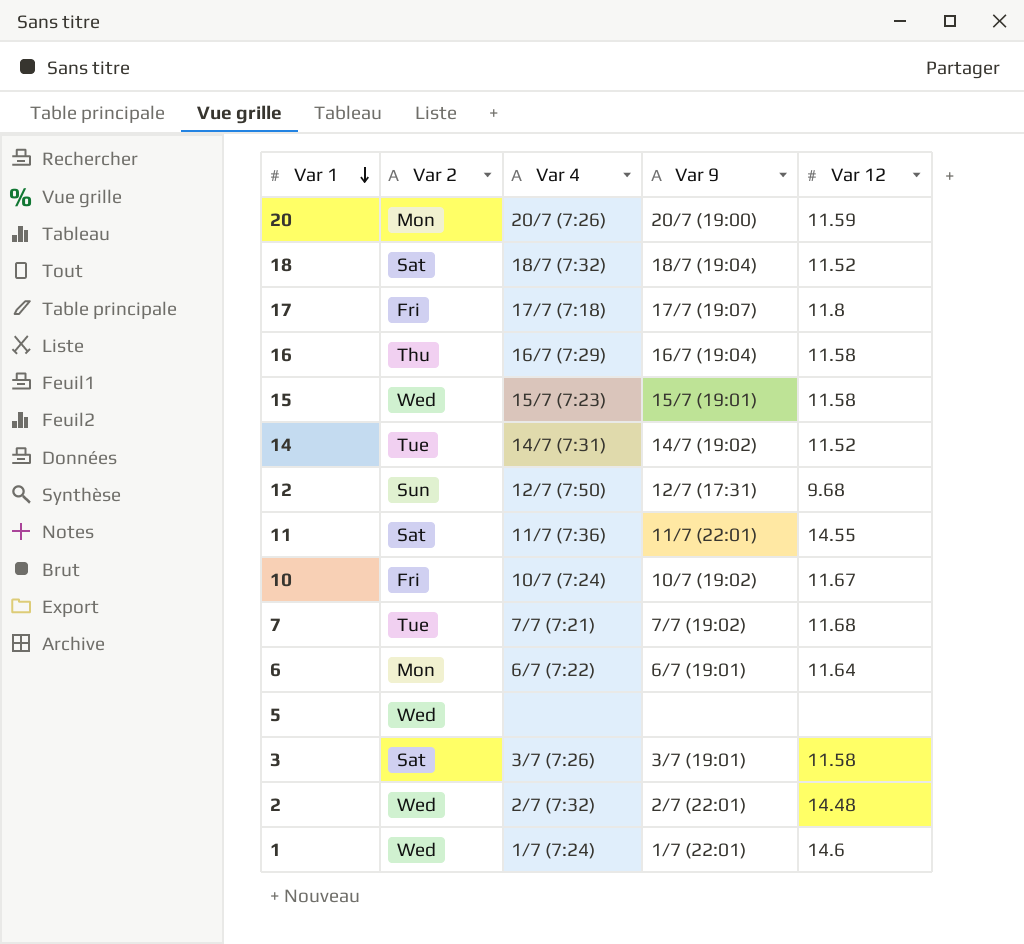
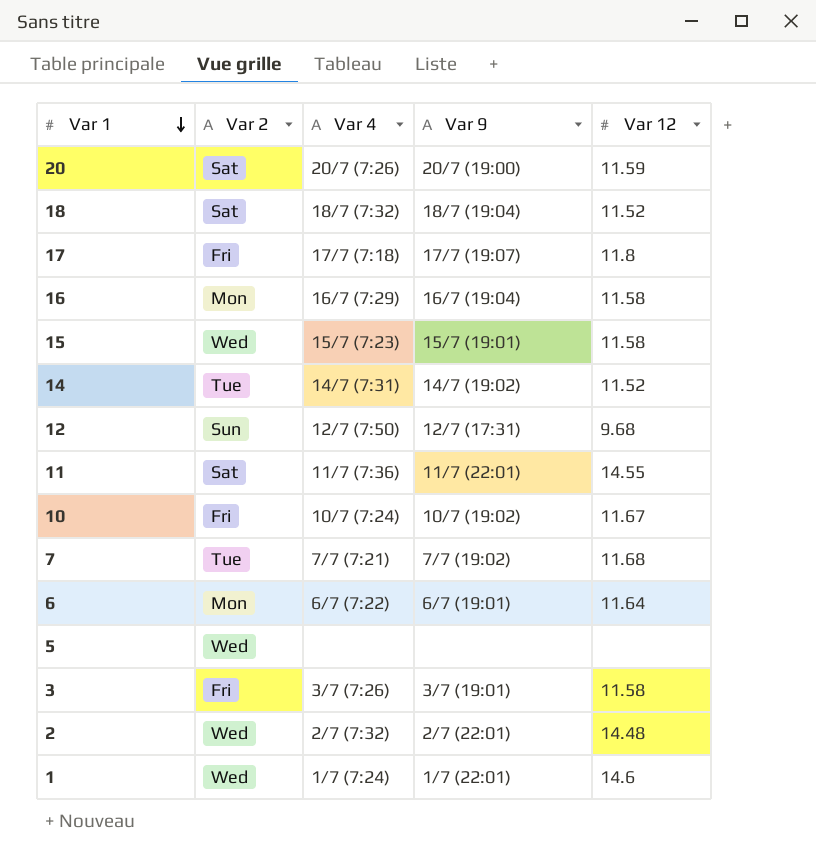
20 | Var 2: Mon -> Sat
16 | Var 2: Thu -> Mon
3 | Var 2: Sat -> Fri

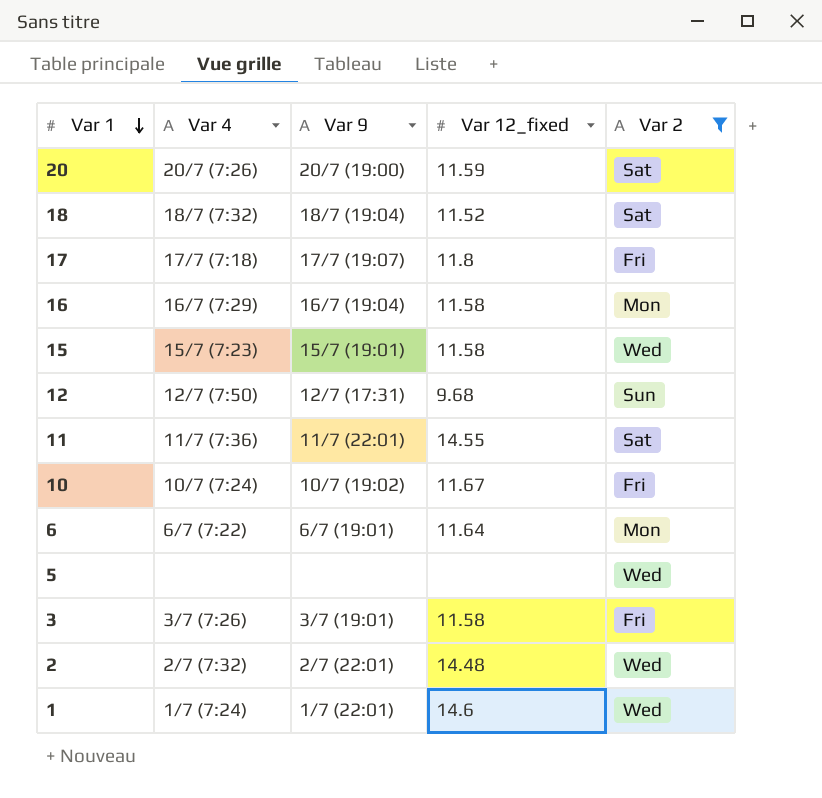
filter: none -> Var 2 != Tue
column name: Var 12 -> Var 12_fixed
column Var 2 | position: 2 -> 5

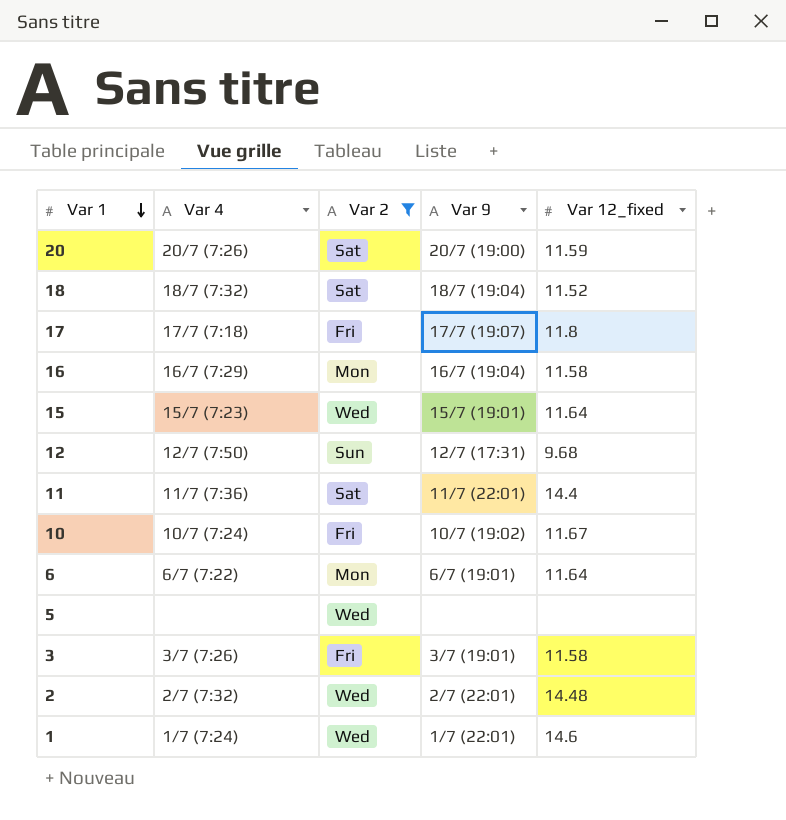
column Var 2 | position: 5 -> 3
15 | Var 12_fixed: 11.58 -> 11.64
11 | Var 12_fixed: 14.55 -> 14.4

